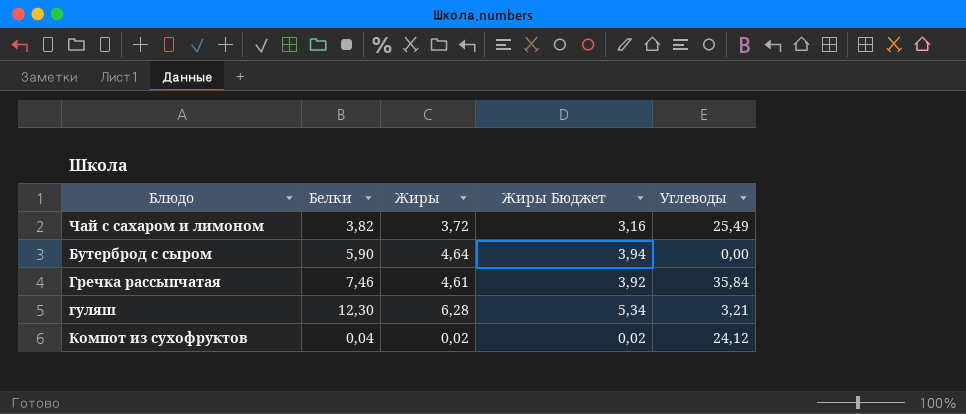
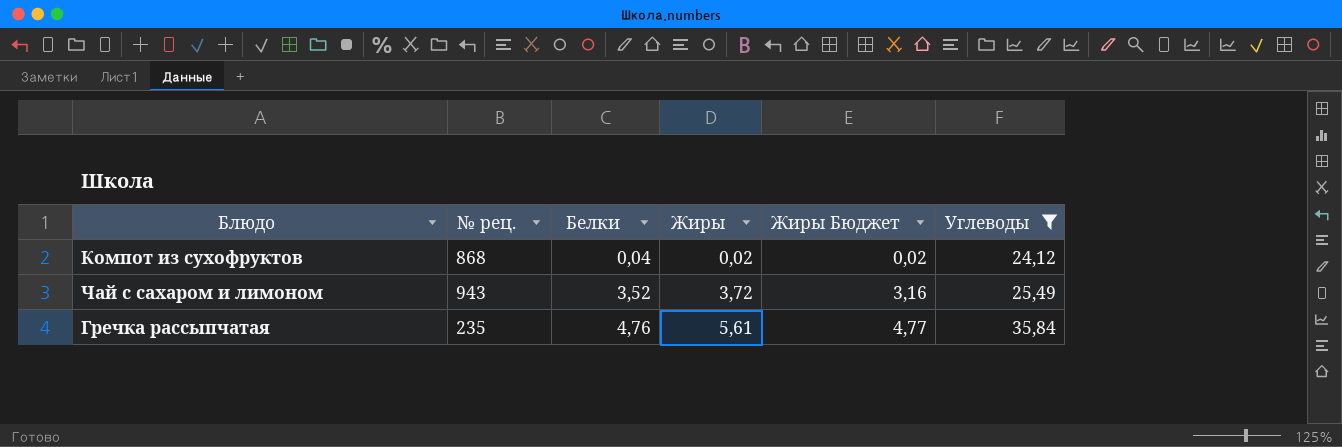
filter: none -> Углеводы >= 24,12
row order: none -> Белки ascending
column № рец. | position: none -> 2
Чай с сахаром и лимоном | Белки: 3,82 -> 3,52
Гречка рассыпчатая | Белки: 7,46 -> 4,76
Гречка рассыпчатая | Жиры: 4,61 -> 5,61
Гречка рассыпчатая | Жиры Бюджет: 3,92 -> 4,77

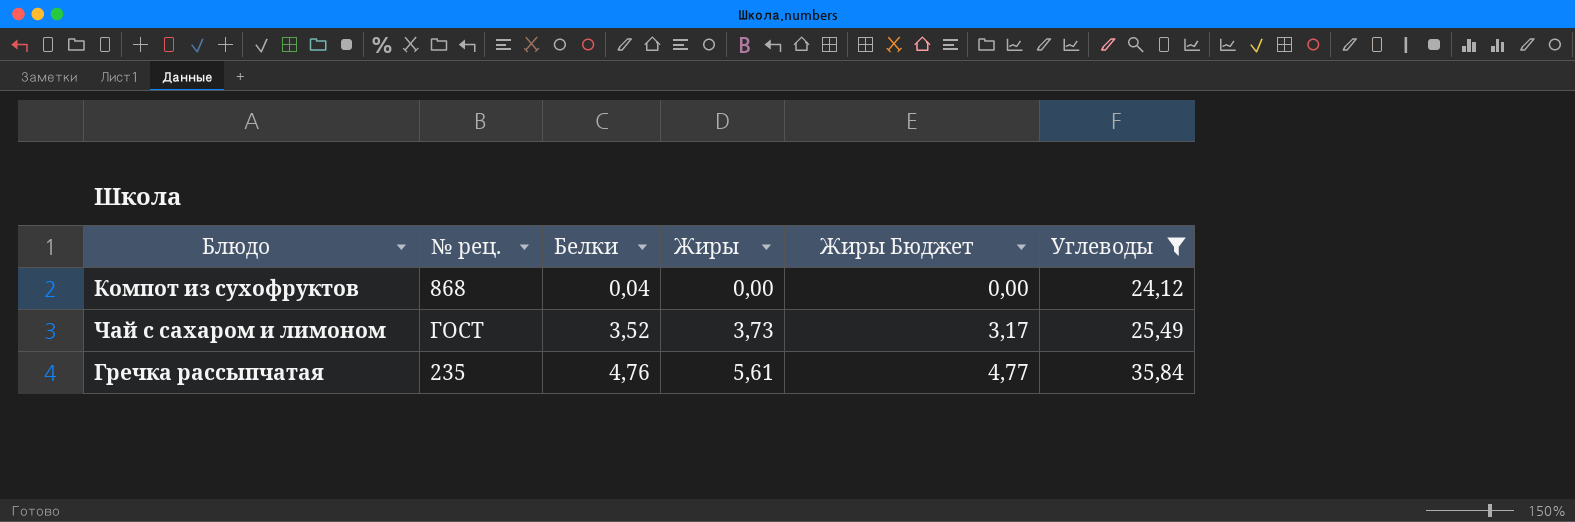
Компот из сухофруктов | Жиры: 0,02 -> 0,00
Компот из сухофруктов | Жиры Бюджет: 0,02 -> 0,00
Чай с сахаром и лимоном | № рец.: 943 -> ГОСТ
Чай с сахаром и лимоном | Жиры: 3,72 -> 3,73
Чай с сахаром и лимоном | Жиры Бюджет: 3,16 -> 3,17

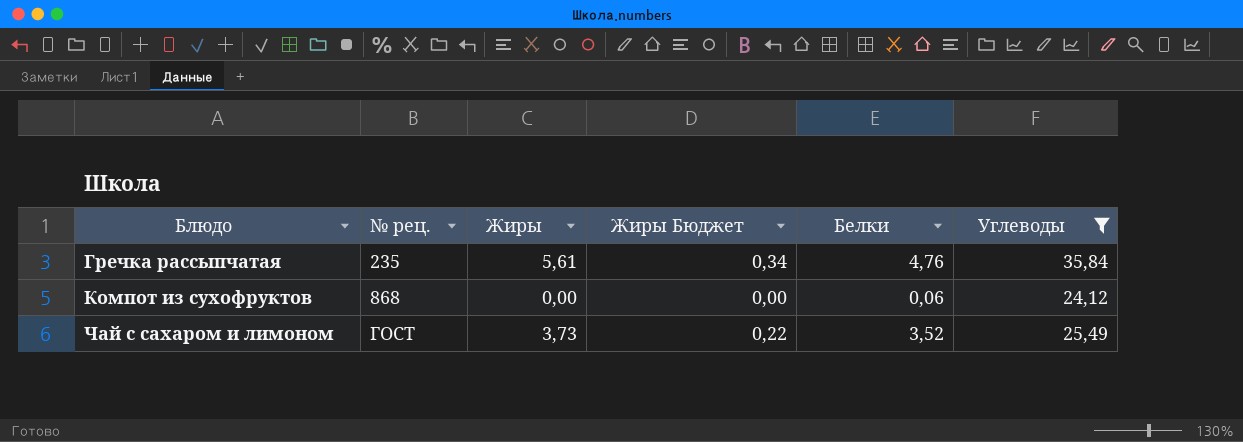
row order: Белки ascending -> Блюдо ascending
column Жиры Бюджет | formula: [Жиры] * 0,85 -> [Жиры] * 0,06
column Белки | position: 3 -> 5
Компот из сухофруктов | Белки: 0,04 -> 0,06

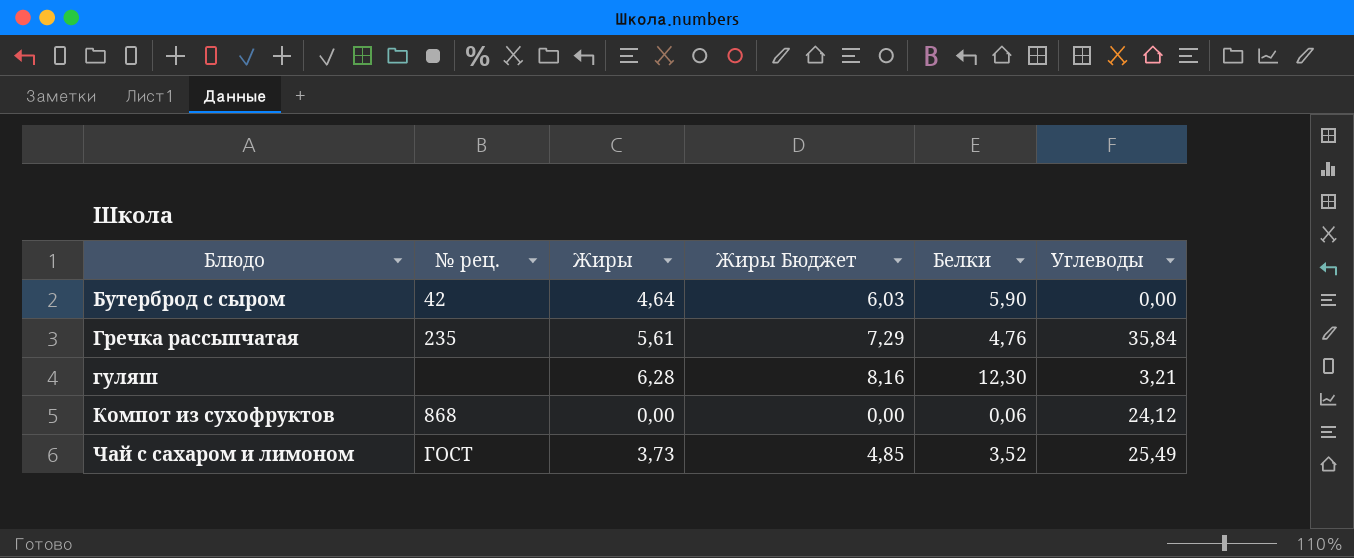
filter: Углеводы >= 24,12 -> none
column Жиры Бюджет | formula: [Жиры] * 0,06 -> [Жиры] * 1,3

